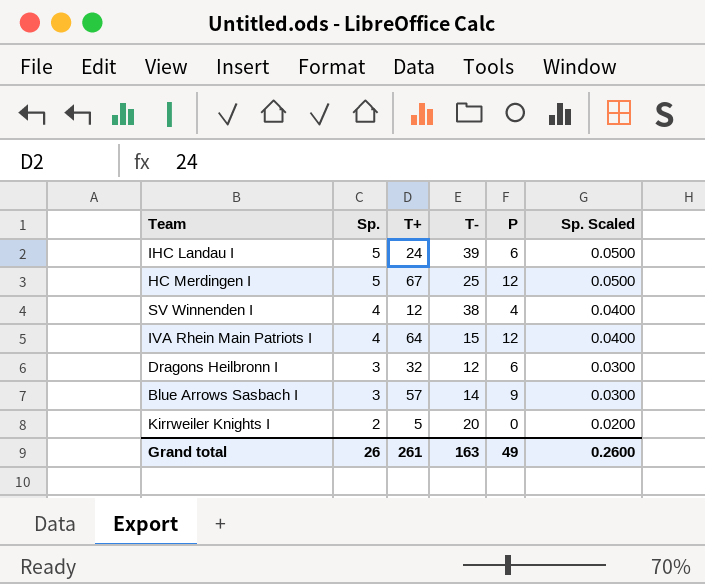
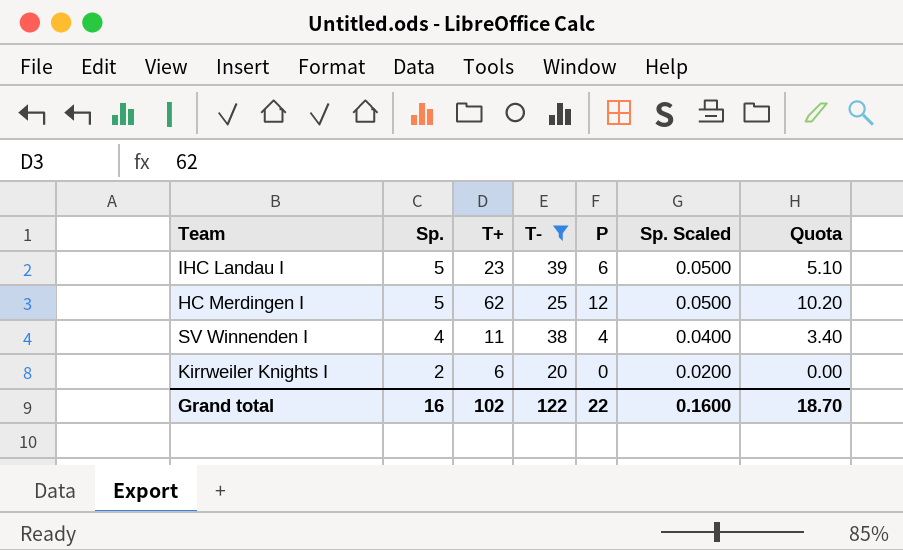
filter: none -> T- >= 20
column Quota | formula: none -> [P] * 0.85
IHC Landau I | T+: 24 -> 23
HC Merdingen I | T+: 67 -> 62
SV Winnenden I | T+: 12 -> 11
Kirrweiler Knights I | T+: 5 -> 6
Grand total | Sp.: 26 -> 16
Grand total | T+: 261 -> 102
Grand total | T-: 163 -> 122
Grand total | P: 49 -> 22
Grand total | Sp. Scaled: 0.2600 -> 0.1600

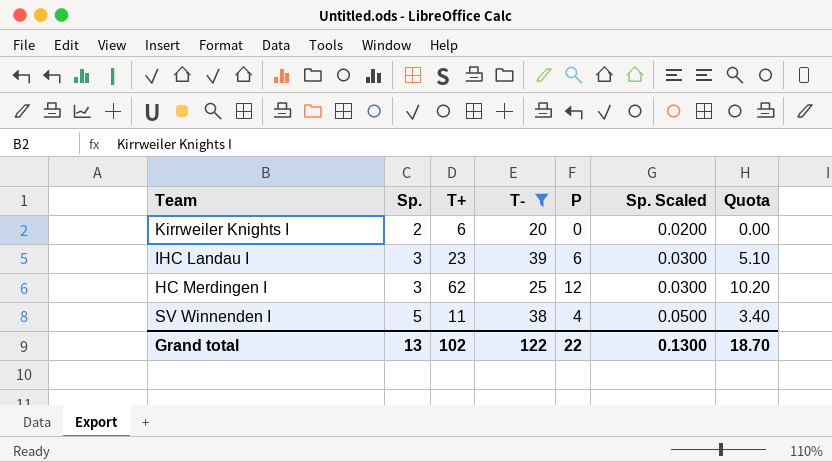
row order: Sp. descending -> Sp. ascending
IHC Landau I | Sp.: 5 -> 3
IHC Landau I | Sp. Scaled: 0.0500 -> 0.0300
HC Merdingen I | Sp.: 5 -> 3
HC Merdingen I | Sp. Scaled: 0.0500 -> 0.0300
SV Winnenden I | Sp.: 4 -> 5
SV Winnenden I | Sp. Scaled: 0.0400 -> 0.0500
Grand total | Sp.: 16 -> 13
Grand total | Sp. Scaled: 0.1600 -> 0.1300

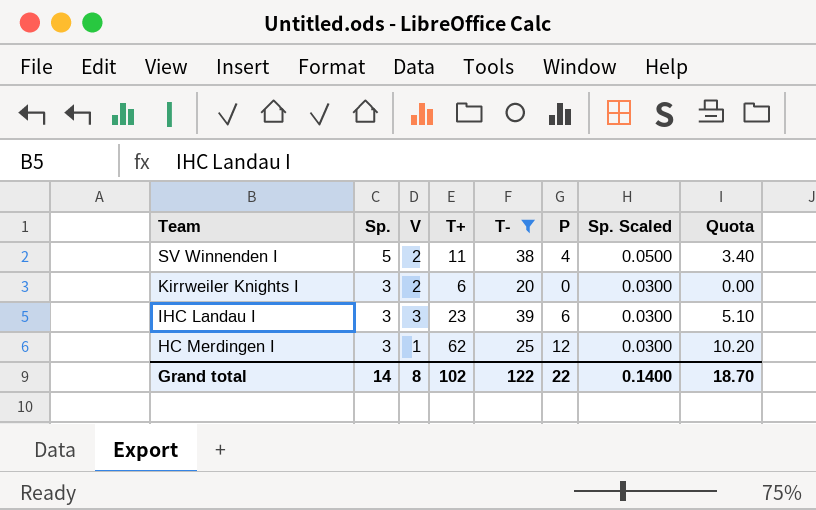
row order: Sp. ascending -> Team descending
column V | position: none -> 3
Kirrweiler Knights I | Sp.: 2 -> 3
Kirrweiler Knights I | Sp. Scaled: 0.0200 -> 0.0300
Grand total | Sp.: 13 -> 14
Grand total | Sp. Scaled: 0.1300 -> 0.1400

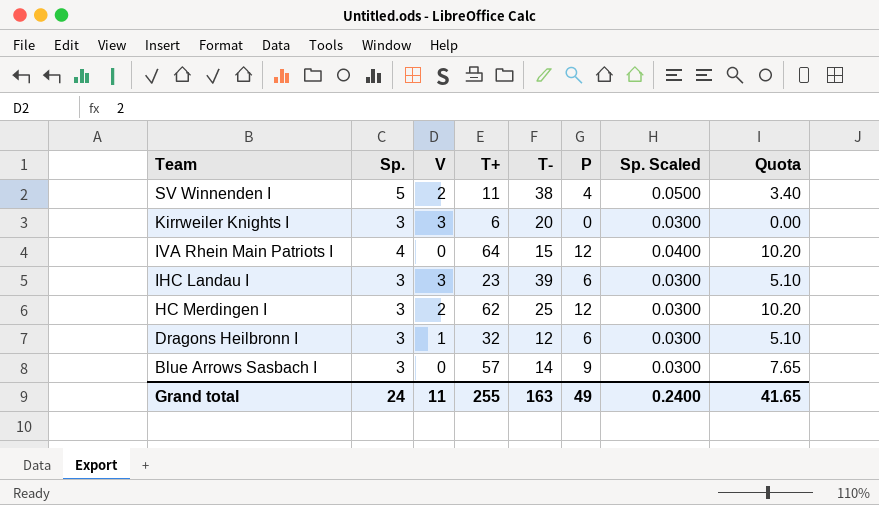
filter: T- >= 20 -> none
Kirrweiler Knights I | V: 2 -> 3
HC Merdingen I | V: 1 -> 2
Grand total | Sp.: 14 -> 24
Grand total | V: 8 -> 11
Grand total | T+: 102 -> 255
Grand total | T-: 122 -> 163
Grand total | P: 22 -> 49
Grand total | Sp. Scaled: 0.1400 -> 0.2400
Grand total | Quota: 18.70 -> 41.65

